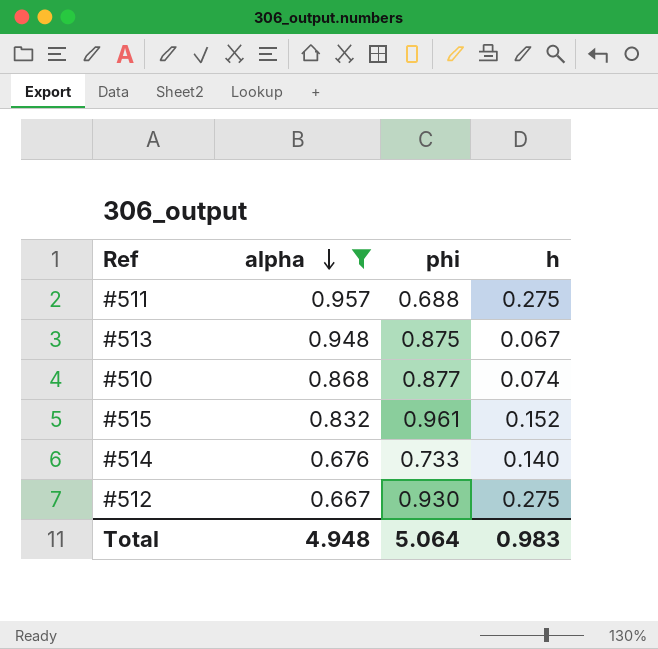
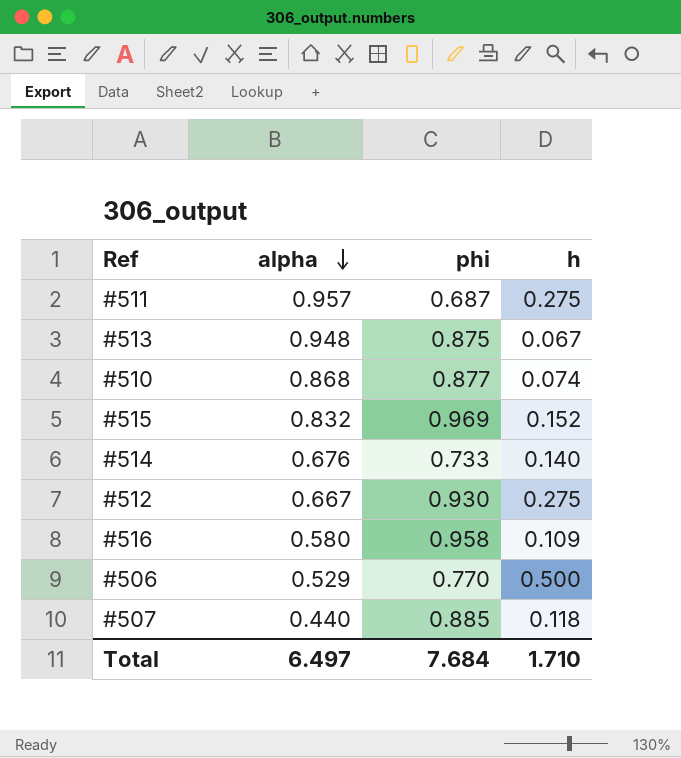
filter: alpha >= 0.667 -> none
#511 | phi: 0.688 -> 0.687
#515 | phi: 0.961 -> 0.969
Total | alpha: 4.948 -> 6.497
Total | phi: 5.064 -> 7.684
Total | h: 0.983 -> 1.710

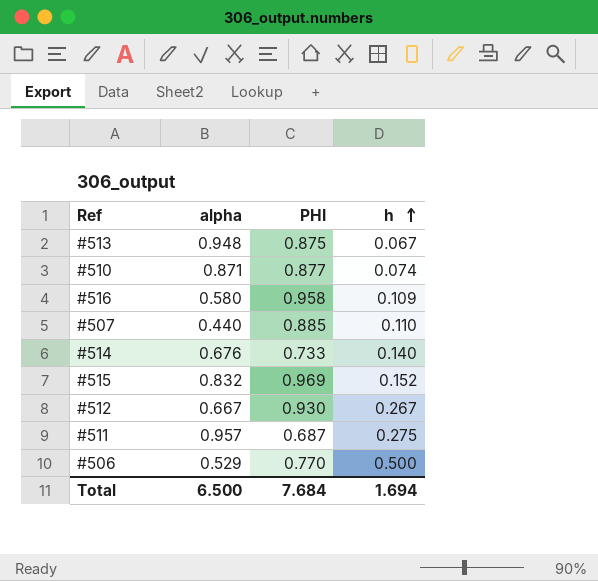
row order: alpha descending -> h ascending
column name: phi -> PHI
#510 | alpha: 0.868 -> 0.871
#507 | h: 0.118 -> 0.110
#512 | h: 0.275 -> 0.267
Total | alpha: 6.497 -> 6.500
Total | h: 1.710 -> 1.694

